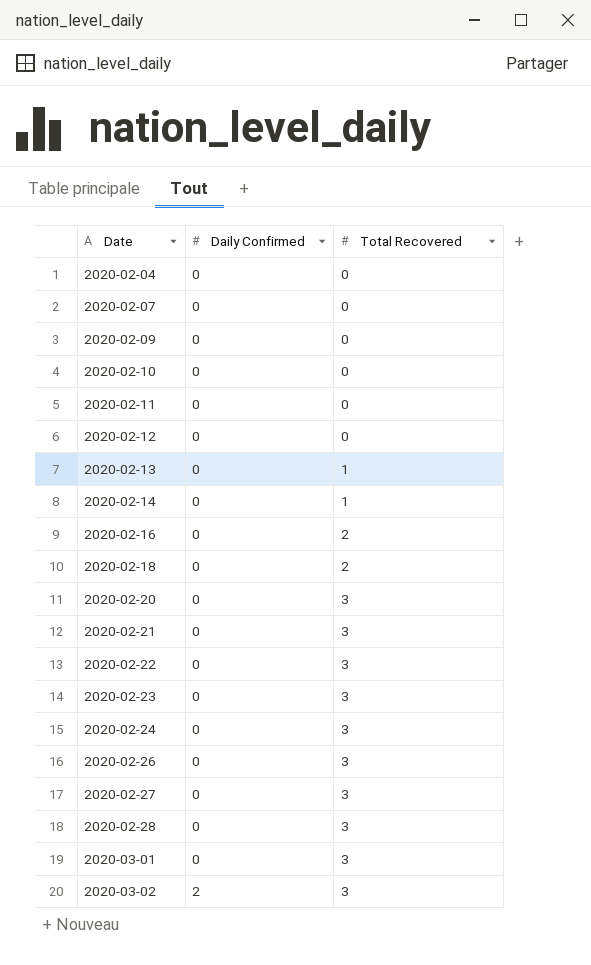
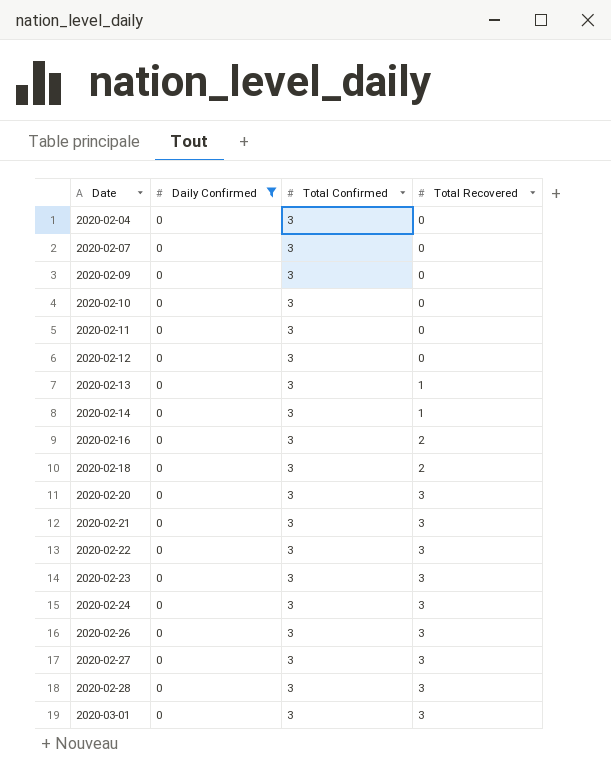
filter: none -> Daily Confirmed = 0
column Total Confirmed | position: none -> 3

